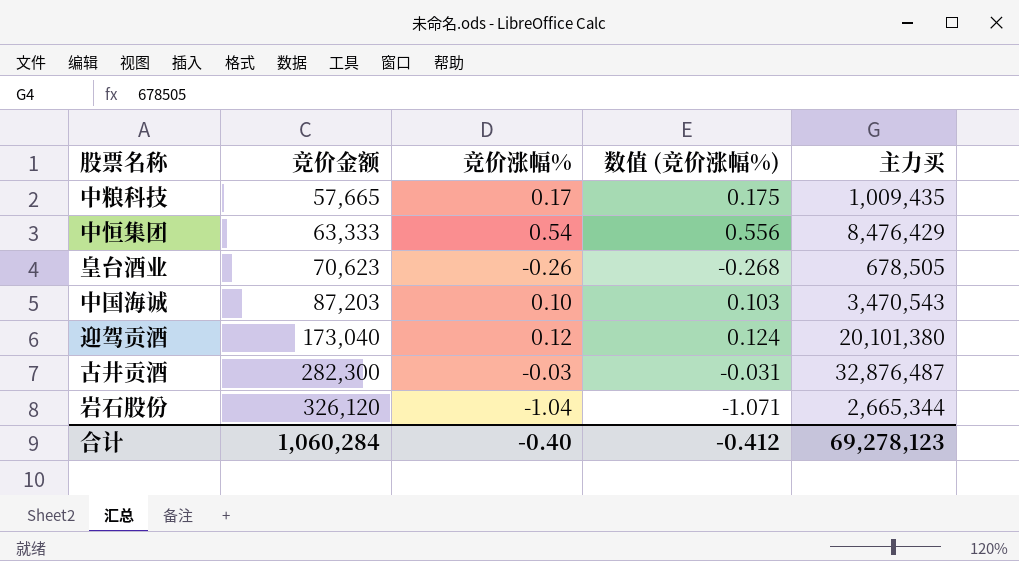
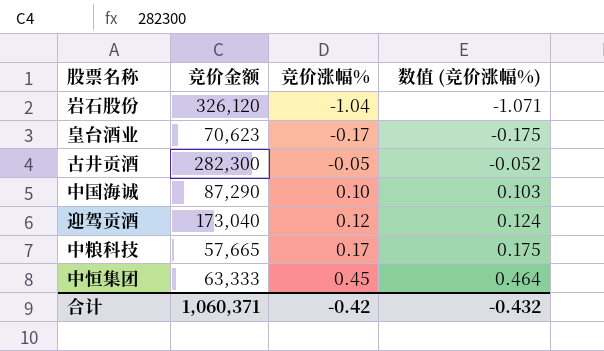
row order: 竞价金额 ascending -> 竞价涨幅% ascending
column 主力买 | position: 5 -> none
皇台酒业 | 竞价涨幅%: -0.26 -> -0.17
皇台酒业 | 数值 (竞价涨幅%): -0.268 -> -0.175
古井贡酒 | 竞价涨幅%: -0.03 -> -0.05
古井贡酒 | 数值 (竞价涨幅%): -0.031 -> -0.052
中国海诚 | 竞价金额: 87,203 -> 87,290
中恒集团 | 竞价涨幅%: 0.54 -> 0.45
中恒集团 | 数值 (竞价涨幅%): 0.556 -> 0.464
合计 | 竞价金额: 1,060,284 -> 1,060,371
合计 | 竞价涨幅%: -0.40 -> -0.42
合计 | 数值 (竞价涨幅%): -0.412 -> -0.432

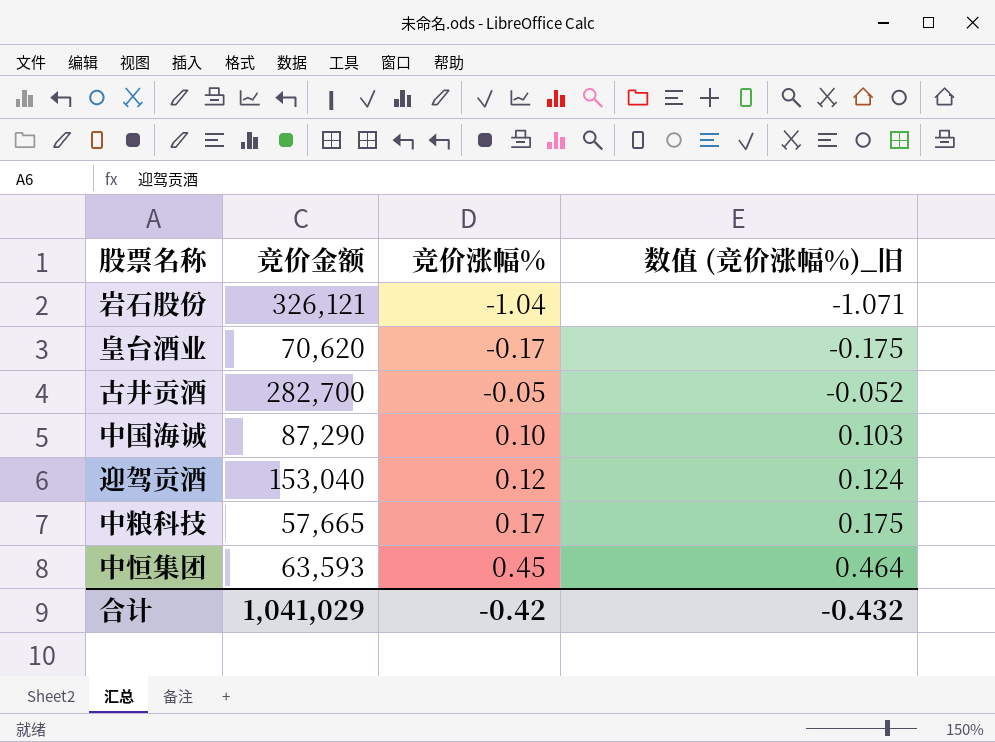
column name: 数值 (竞价涨幅%) -> 数值 (竞价涨幅%)_旧
岩石股份 | 竞价金额: 326,120 -> 326,121
皇台酒业 | 竞价金额: 70,623 -> 70,620
古井贡酒 | 竞价金额: 282,300 -> 282,700
迎驾贡酒 | 竞价金额: 173,040 -> 153,040
中恒集团 | 竞价金额: 63,333 -> 63,593
合计 | 竞价金额: 1,060,371 -> 1,041,029

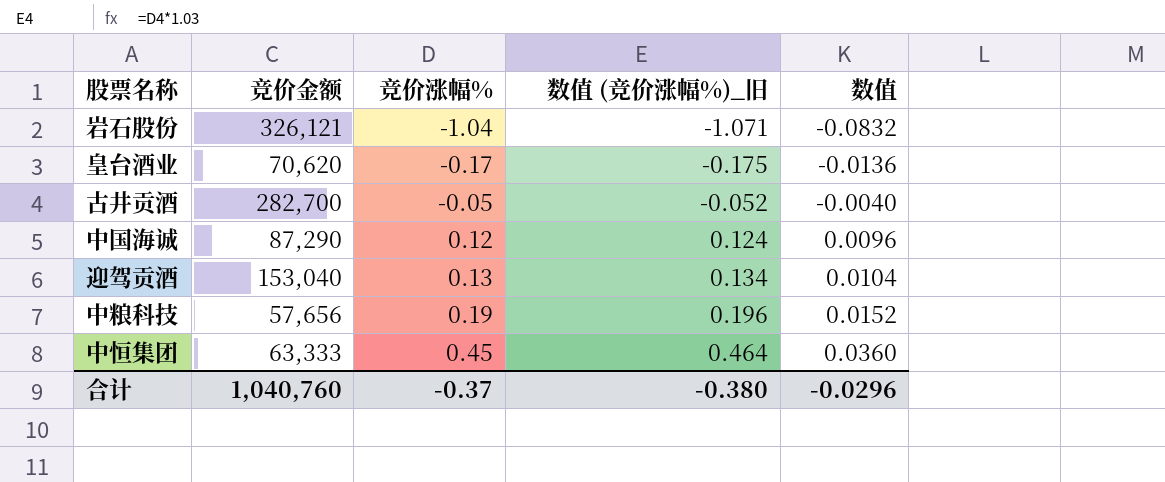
column 数值 | formula: none -> [竞价涨幅%] * 0.08
中国海诚 | 竞价涨幅%: 0.10 -> 0.12
中国海诚 | 数值 (竞价涨幅%)_旧: 0.103 -> 0.124
迎驾贡酒 | 竞价涨幅%: 0.12 -> 0.13
迎驾贡酒 | 数值 (竞价涨幅%)_旧: 0.124 -> 0.134
中粮科技 | 竞价金额: 57,665 -> 57,656
中粮科技 | 竞价涨幅%: 0.17 -> 0.19
中粮科技 | 数值 (竞价涨幅%)_旧: 0.175 -> 0.196
中恒集团 | 竞价金额: 63,593 -> 63,333
合计 | 竞价金额: 1,041,029 -> 1,040,760
合计 | 竞价涨幅%: -0.42 -> -0.37
合计 | 数值 (竞价涨幅%)_旧: -0.432 -> -0.380

